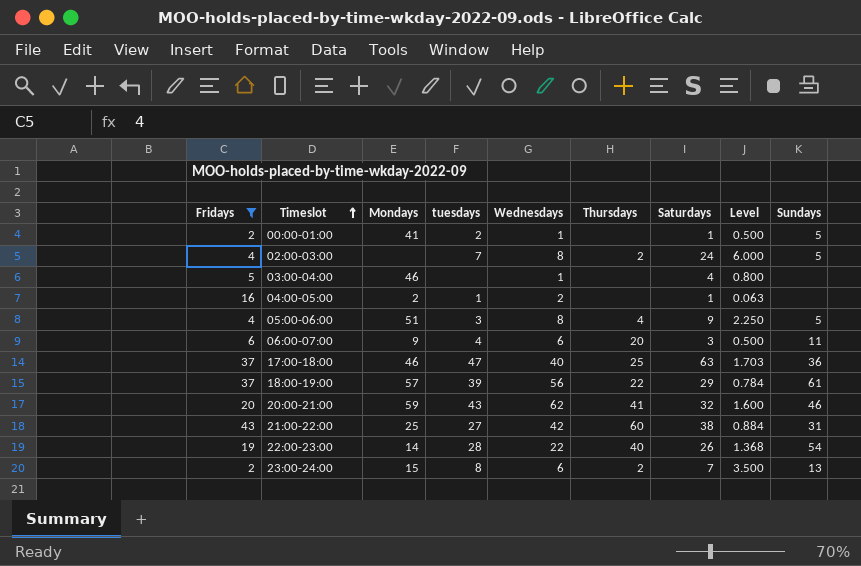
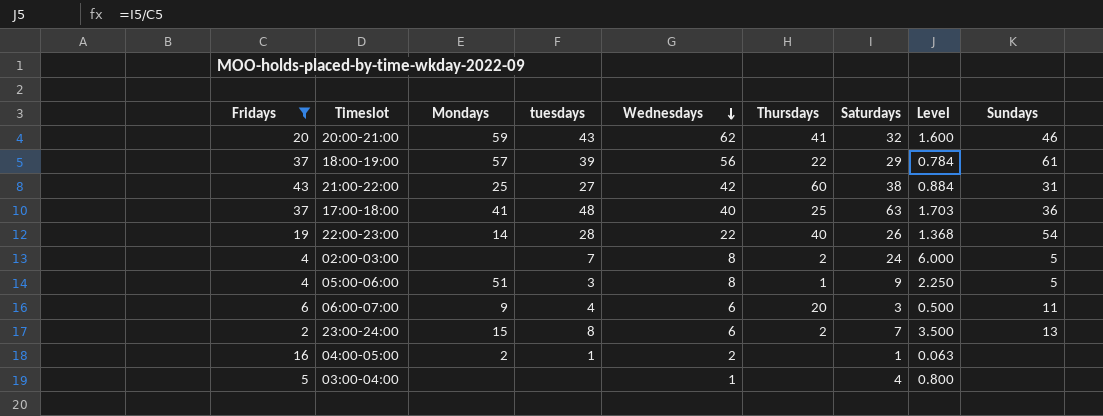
row order: Timeslot ascending -> Wednesdays descending
row 00:00-01:00: 2 | 41 | 2 | 1 | none | 1 | 0.500 | 5 -> none
17:00-18:00 | Mondays: 46 -> 41
17:00-18:00 | tuesdays: 47 -> 48
05:00-06:00 | Thursdays: 4 -> 1
03:00-04:00 | Mondays: 46 -> none

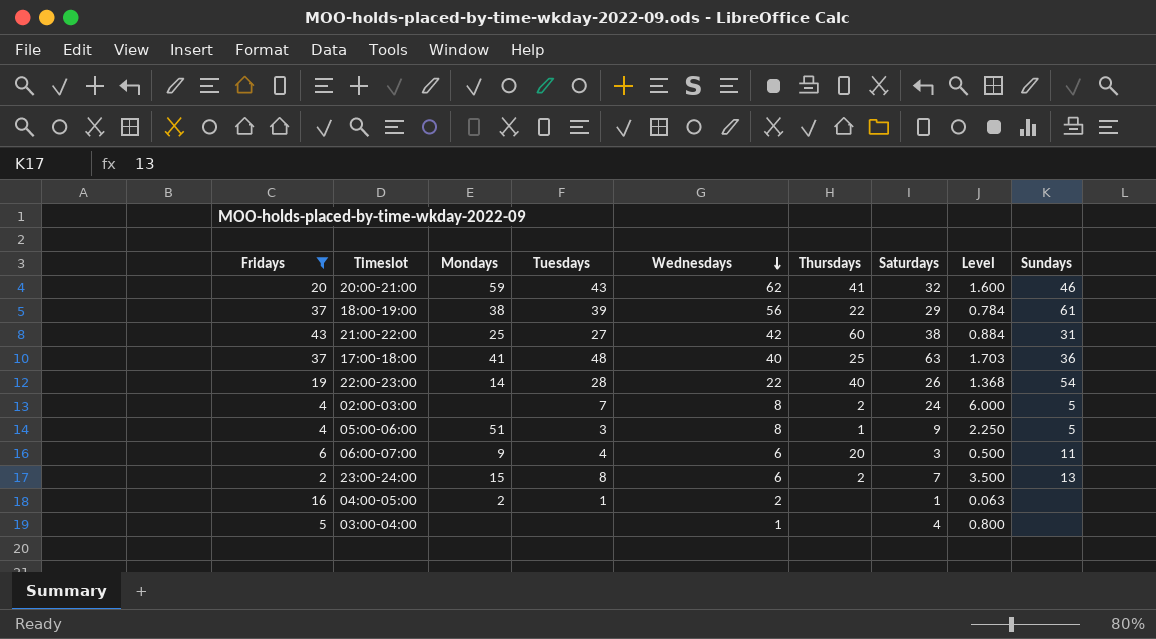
column name: tuesdays -> Tuesdays
18:00-19:00 | Mondays: 57 -> 38

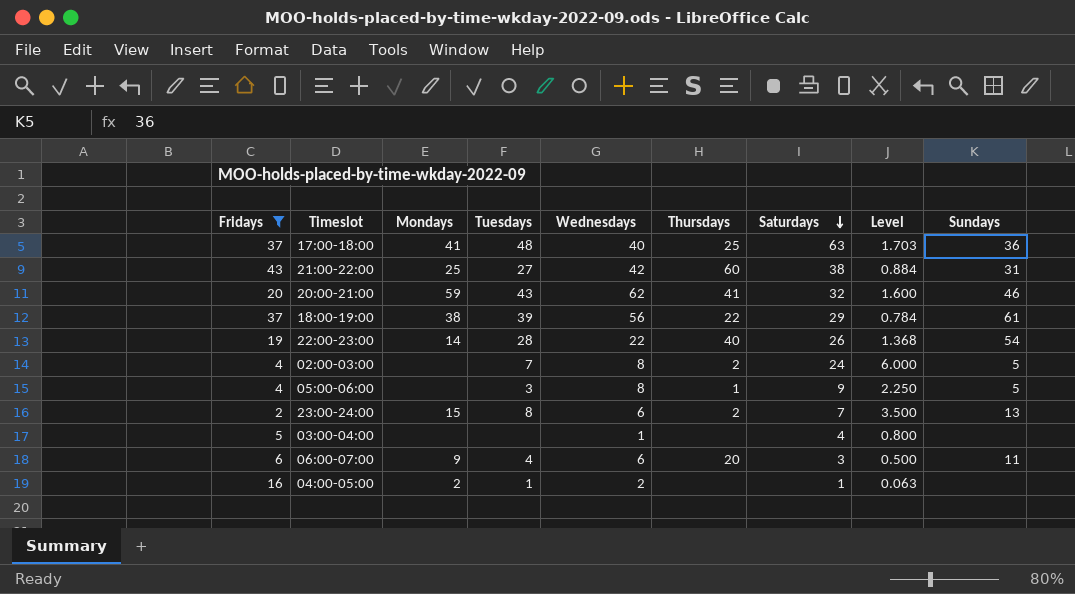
row order: Wednesdays descending -> Saturdays descending
05:00-06:00 | Mondays: 51 -> none

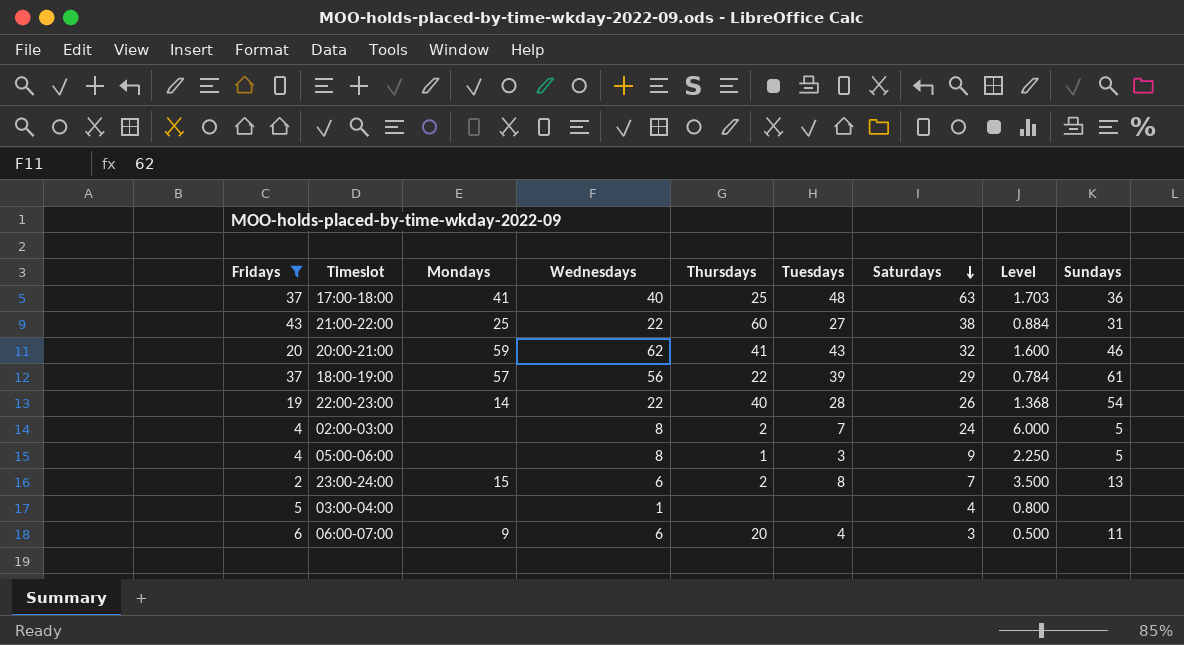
column Tuesdays | position: 4 -> 6
row 04:00-05:00: 16 | 2 | 1 | 2 | none | 1 | 0.063 | none -> none
21:00-22:00 | Wednesdays: 42 -> 22
18:00-19:00 | Mondays: 38 -> 57

